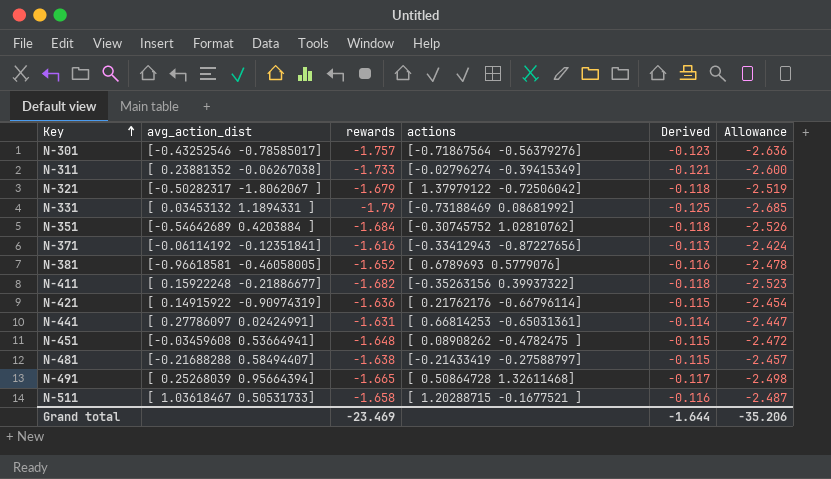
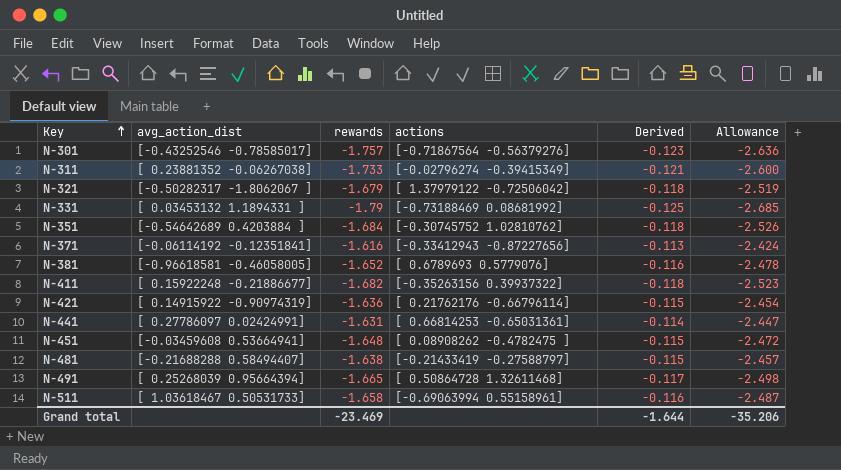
N-511 | actions: [ 1.20288715 -0.1677521 ] -> [-0.69063994 0.55158961]

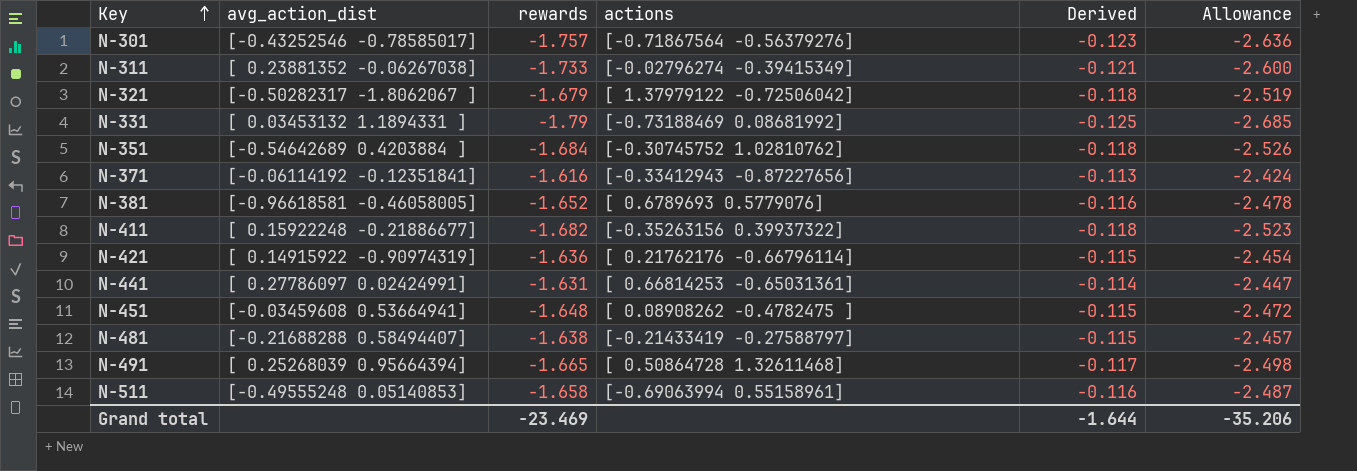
N-511 | avg_action_dist: [ 1.03618467 0.50531733] -> [-0.49555248 0.05140853]

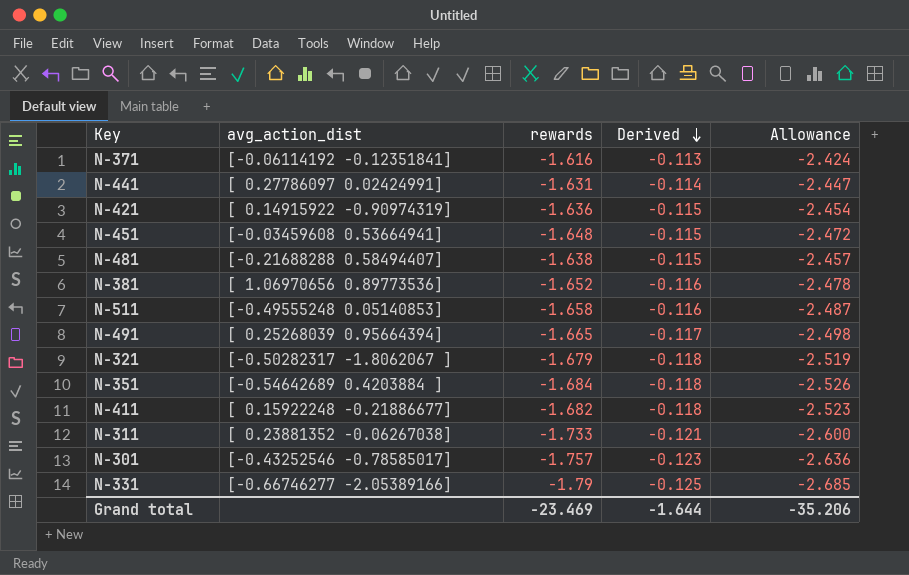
row order: Key ascending -> Derived descending
column actions | position: 4 -> none
N-381 | avg_action_dist: [-0.96618581 -0.46058005] -> [ 1.06970656 0.89773536]
N-331 | avg_action_dist: [ 0.03453132 1.1894331 ] -> [-0.66746277 -2.05389166]

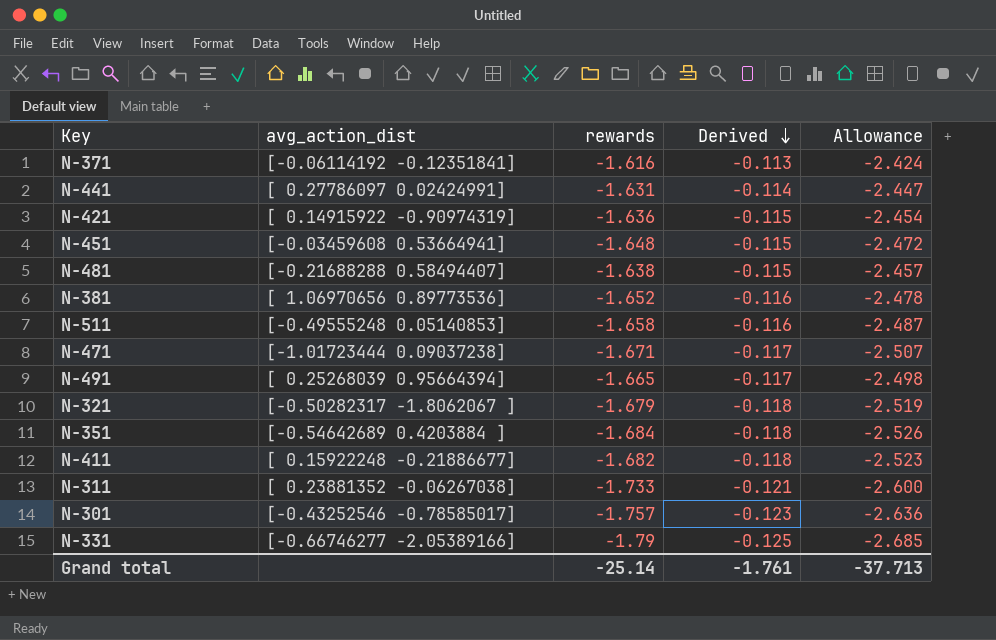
row N-471: none -> [-1.01723444 0.09037238] | -1.671 | -0.117 | -2.507
Grand total | rewards: -23.469 -> -25.14
Grand total | Derived: -1.644 -> -1.761
Grand total | Allowance: -35.206 -> -37.713

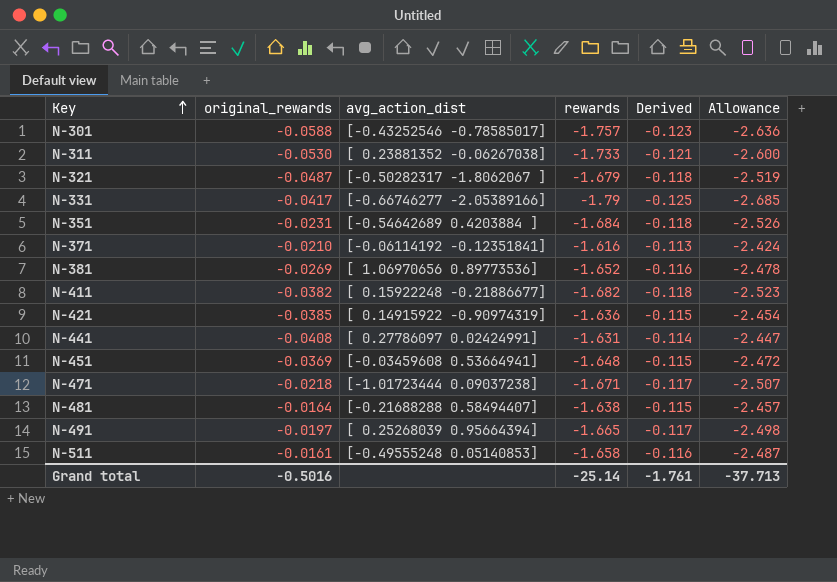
row order: Derived descending -> Key ascending
column original_rewards | position: none -> 2

